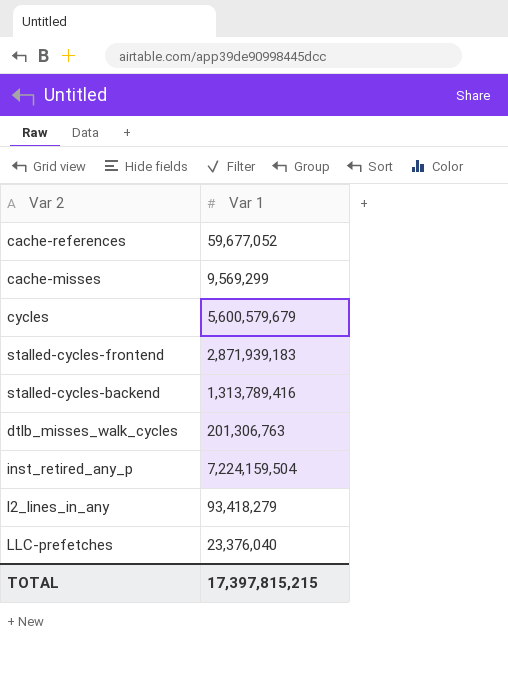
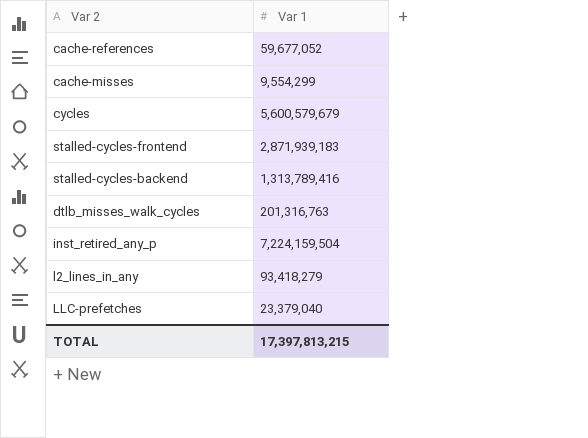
cache-misses | Var 1: 9,569,299 -> 9,554,299
dtlb_misses_walk_cycles | Var 1: 201,306,763 -> 201,316,763
LLC-prefetches | Var 1: 23,376,040 -> 23,379,040
TOTAL | Var 1: 17,397,815,215 -> 17,397,813,215

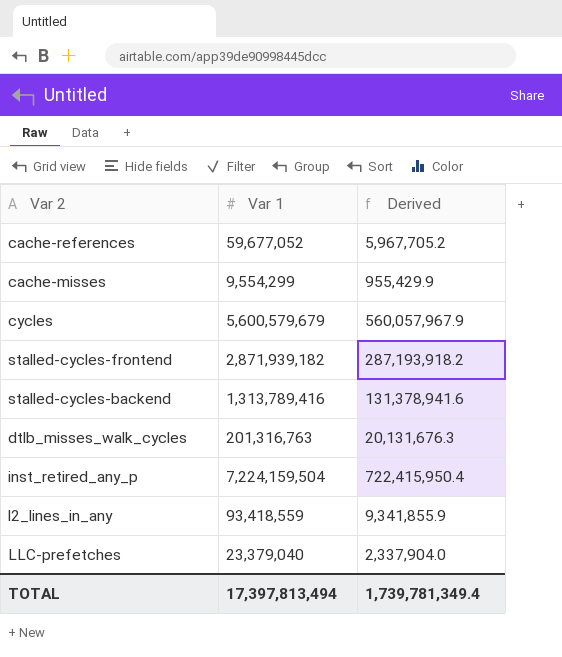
column Derived | formula: none -> [Var 1] * 0.1
stalled-cycles-frontend | Var 1: 2,871,939,183 -> 2,871,939,182
l2_lines_in_any | Var 1: 93,418,279 -> 93,418,559
TOTAL | Var 1: 17,397,813,215 -> 17,397,813,494

